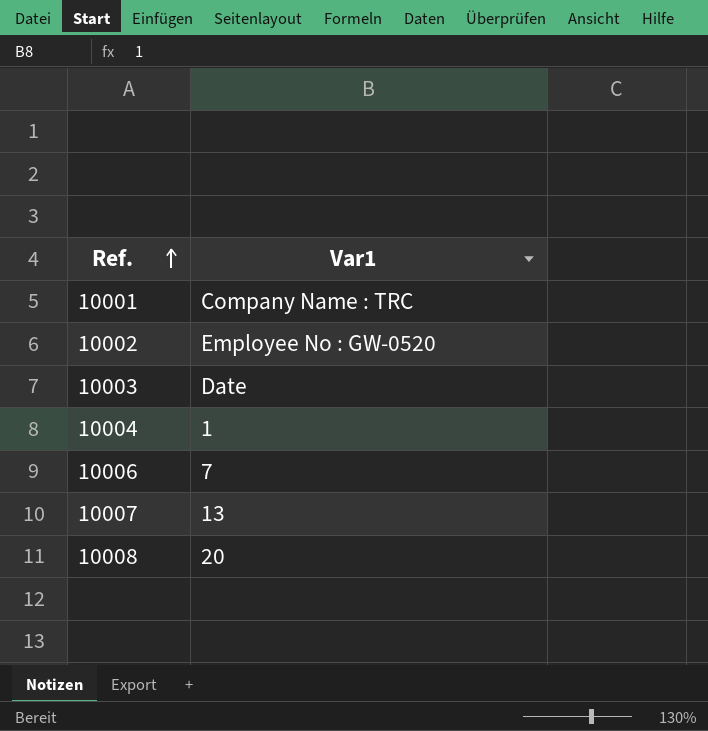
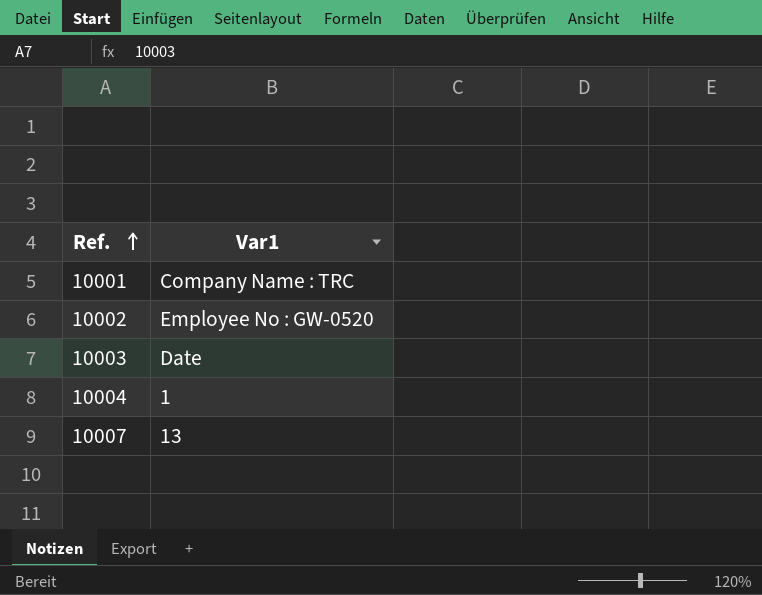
row 10006: 7 -> none
row 10008: 20 -> none

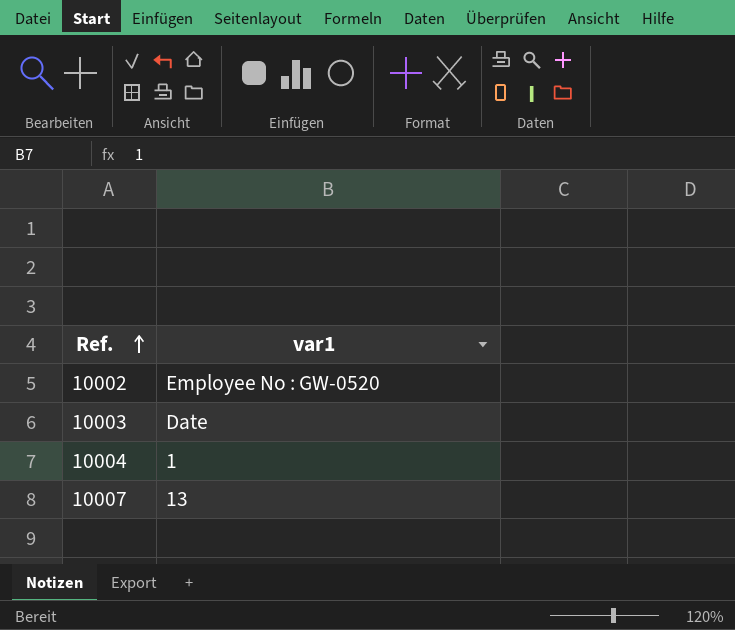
column name: Var1 -> var1
row 10001: Company Name : TRC -> none

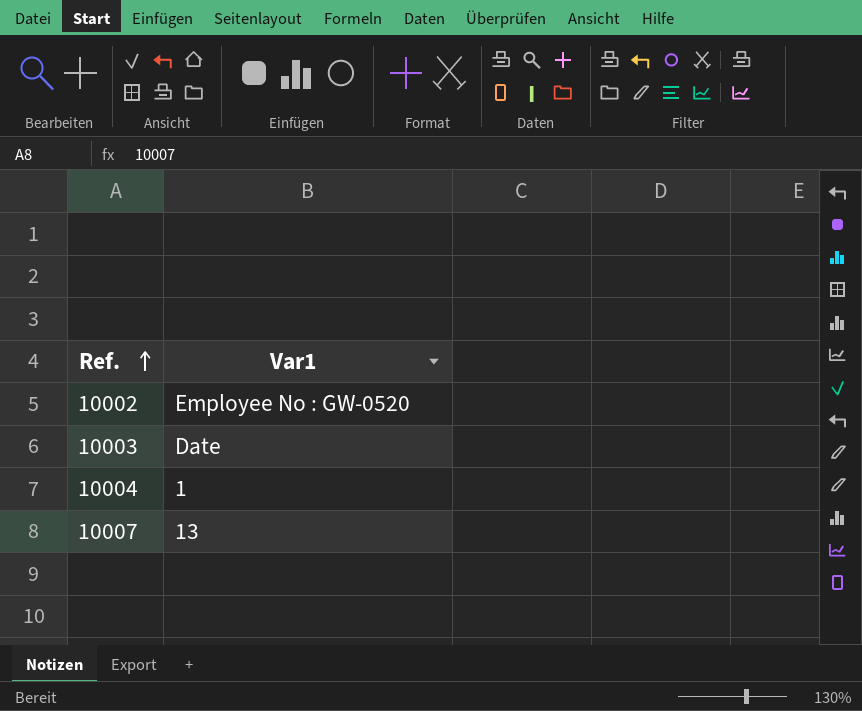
column name: var1 -> Var1

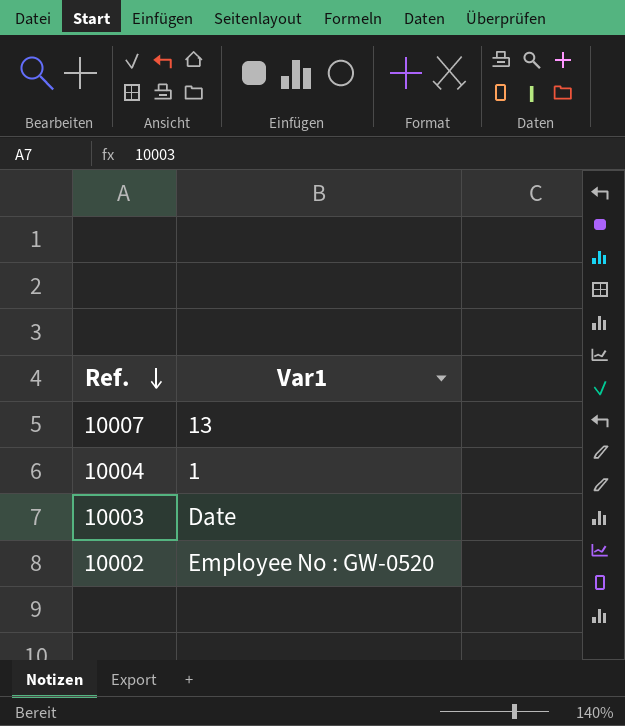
row order: Ref. ascending -> Ref. descending

